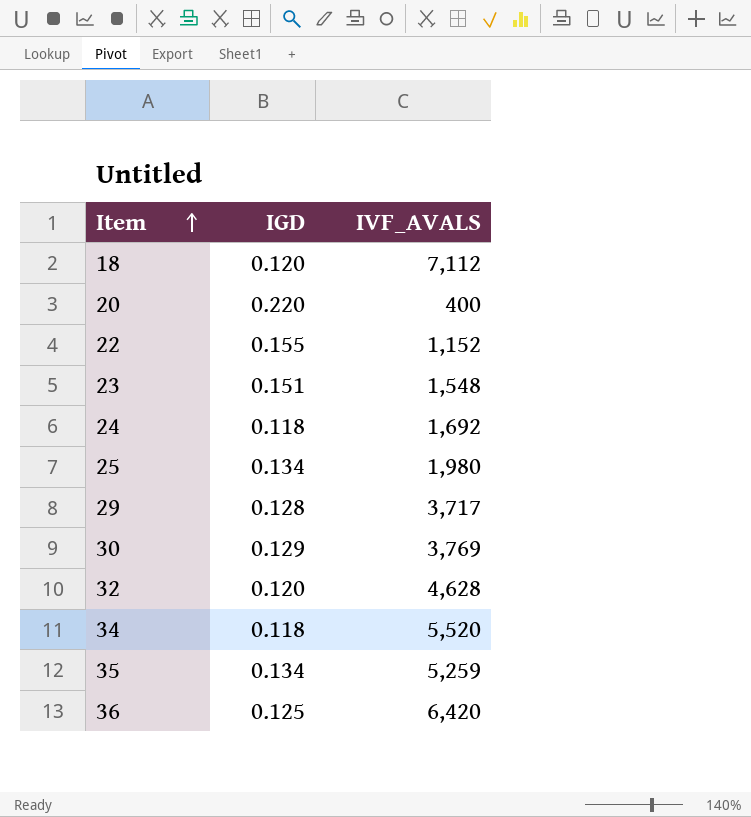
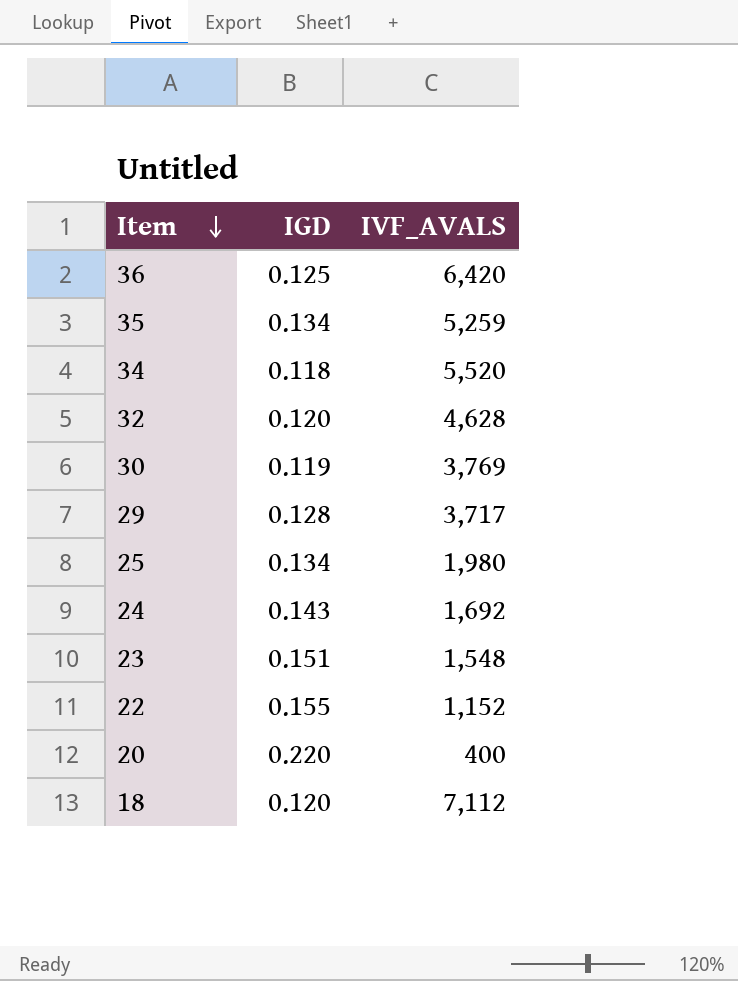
row order: Item ascending -> Item descending
30 | IGD: 0.129 -> 0.119
24 | IGD: 0.118 -> 0.143

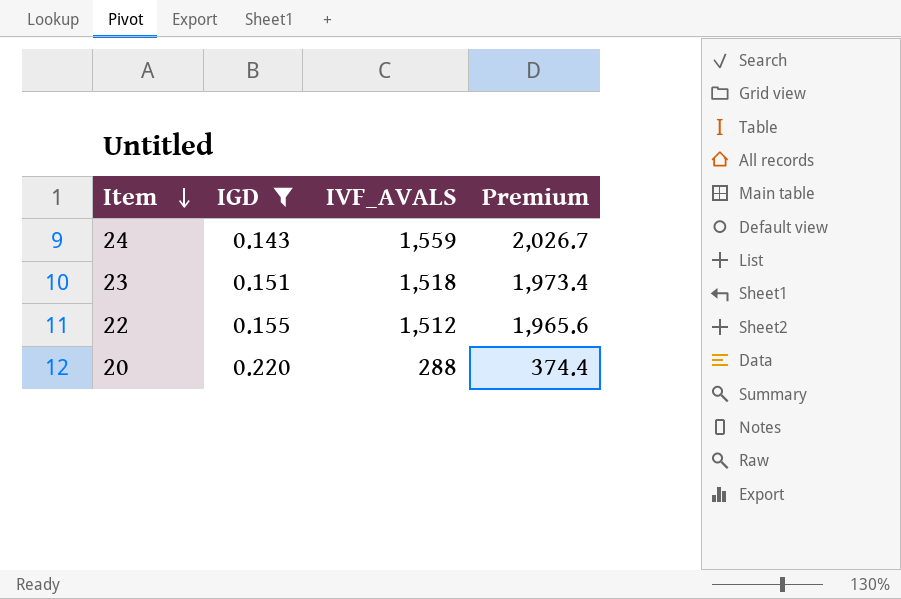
filter: none -> IGD >= 0.143
column Premium | formula: none -> [IVF_AVALS] * 1.3
24 | IVF_AVALS: 1,692 -> 1,559
23 | IVF_AVALS: 1,548 -> 1,518
22 | IVF_AVALS: 1,152 -> 1,512
20 | IVF_AVALS: 400 -> 288

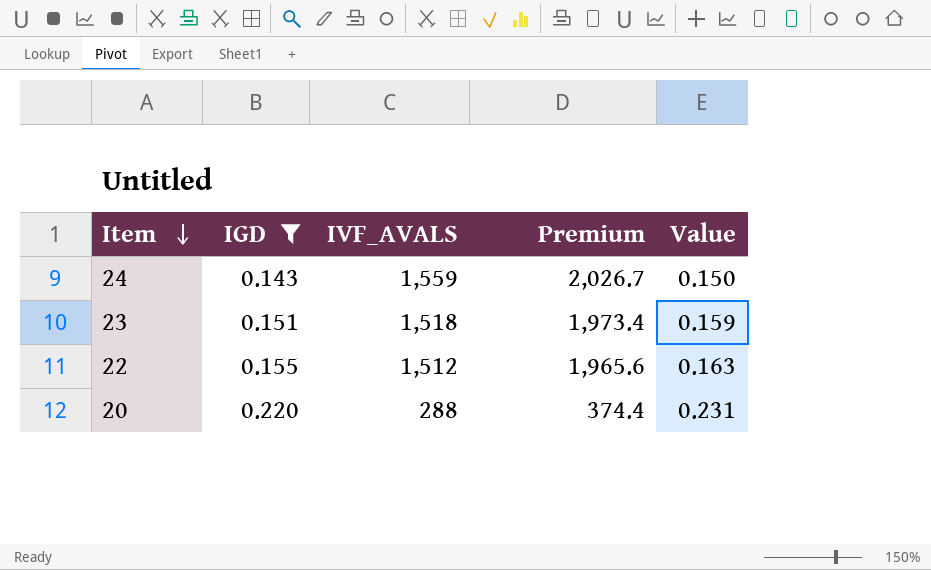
column Value | formula: none -> [IGD] * 1.05

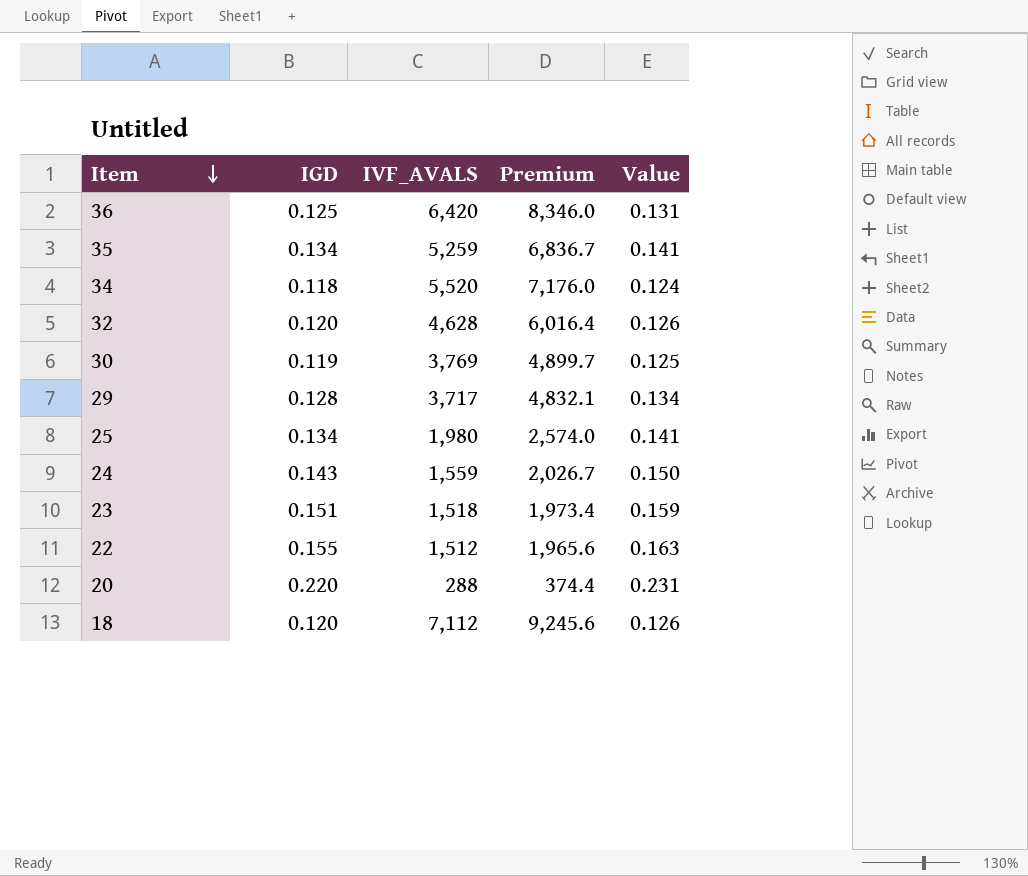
filter: IGD >= 0.143 -> none

